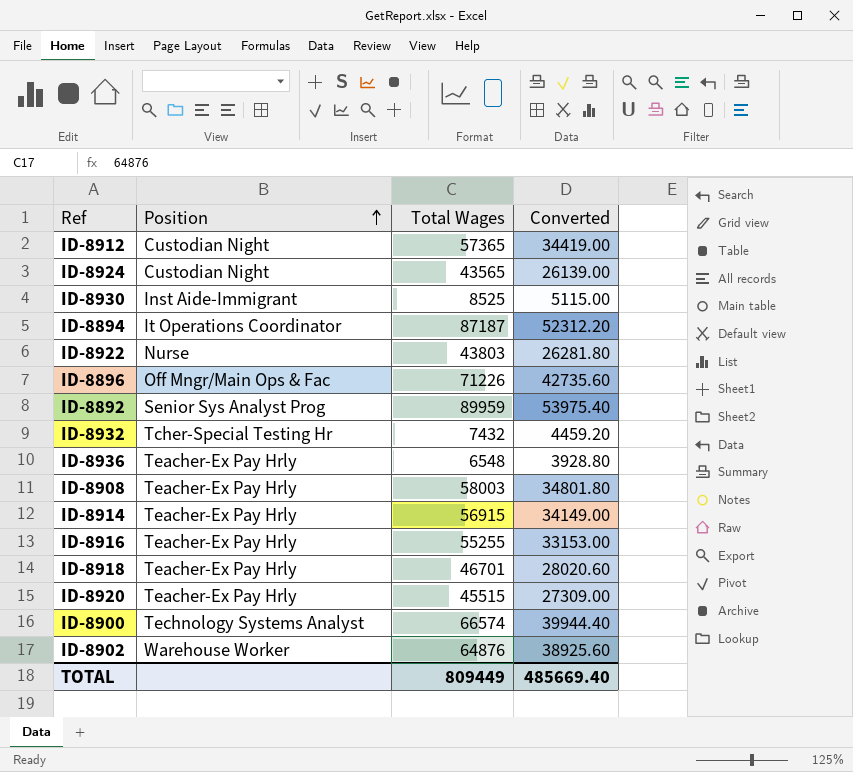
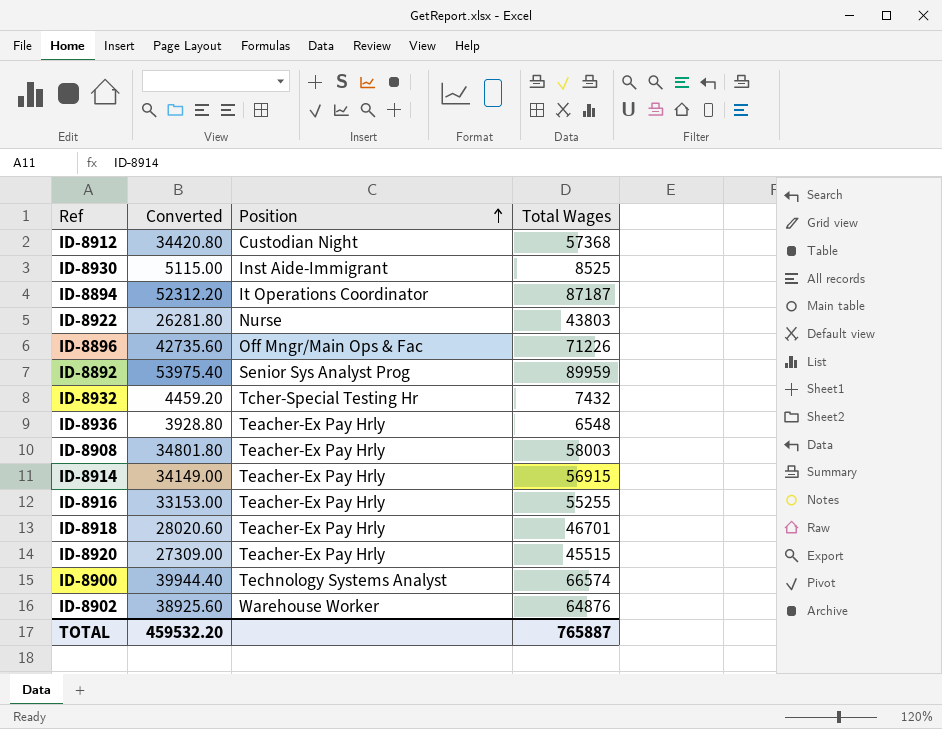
column Converted | position: 4 -> 2
row ID-8924: Custodian Night | 43565 | 26139.00 -> none
ID-8912 | Converted: 34419.00 -> 34420.80
ID-8912 | Total Wages: 57365 -> 57368
TOTAL | Converted: 485669.40 -> 459532.20
TOTAL | Total Wages: 809449 -> 765887

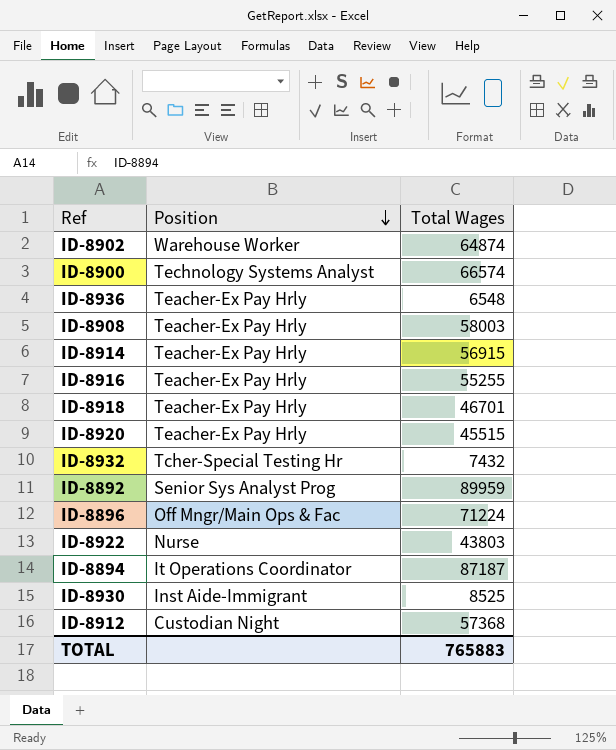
row order: Position ascending -> Position descending
column Converted | formula: [Total Wages] * 0.6 -> none
ID-8902 | Total Wages: 64876 -> 64874
ID-8896 | Total Wages: 71226 -> 71224
TOTAL | Total Wages: 765887 -> 765883

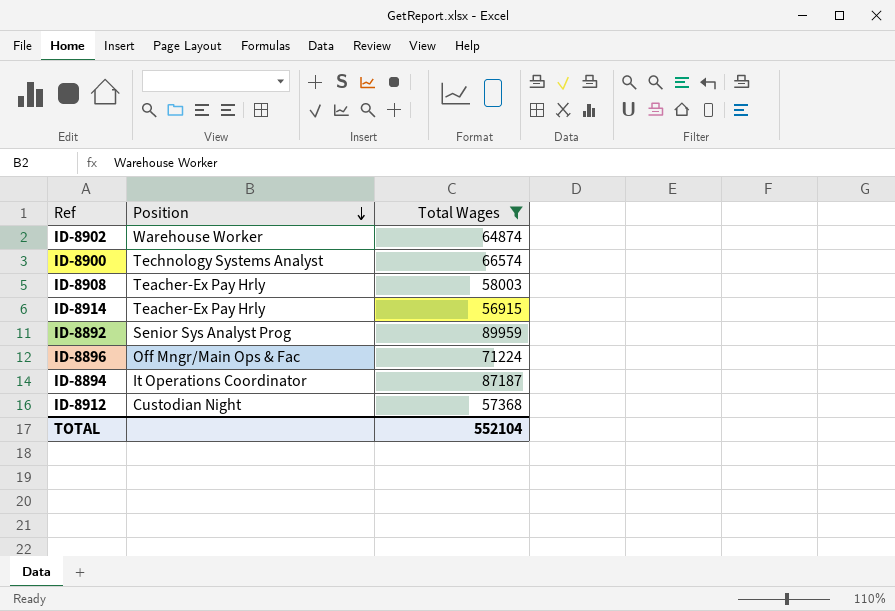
filter: none -> Total Wages >= 56915
TOTAL | Total Wages: 765883 -> 552104

